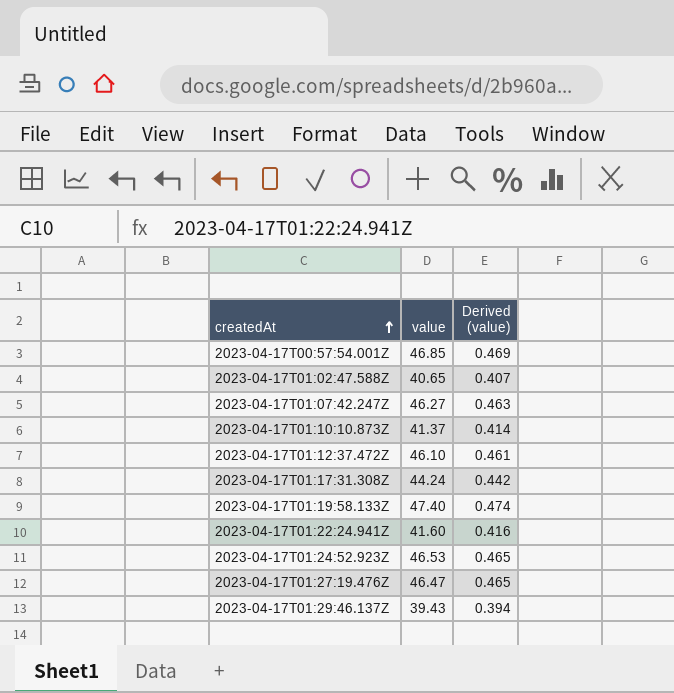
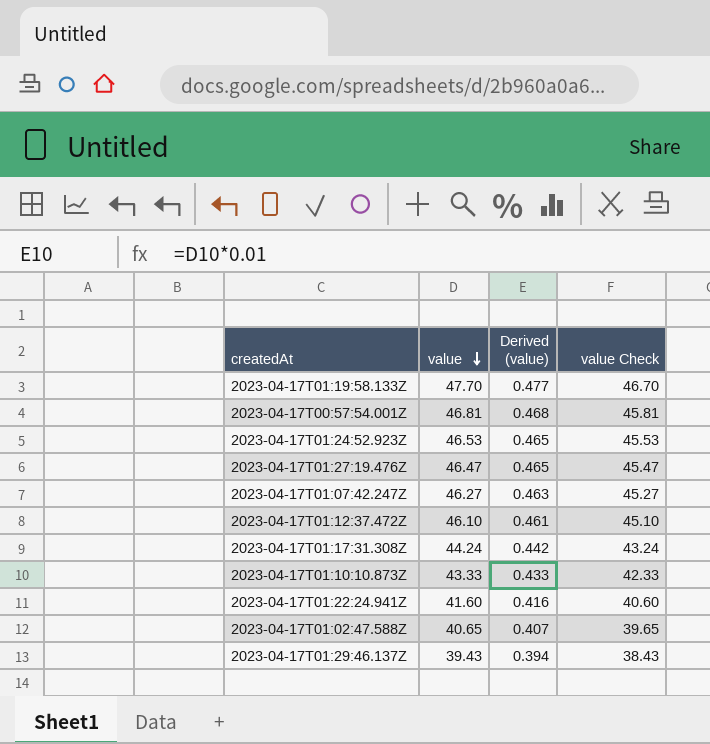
row order: createdAt ascending -> value descending
column value Check | formula: none -> [value] - 1
2023-04-17T01:19:58.133Z | value: 47.40 -> 47.70
2023-04-17T01:19:58.133Z | Derived (value): 0.474 -> 0.477
2023-04-17T00:57:54.001Z | value: 46.85 -> 46.81
2023-04-17T00:57:54.001Z | Derived (value): 0.469 -> 0.468
2023-04-17T01:10:10.873Z | value: 41.37 -> 43.33
2023-04-17T01:10:10.873Z | Derived (value): 0.414 -> 0.433

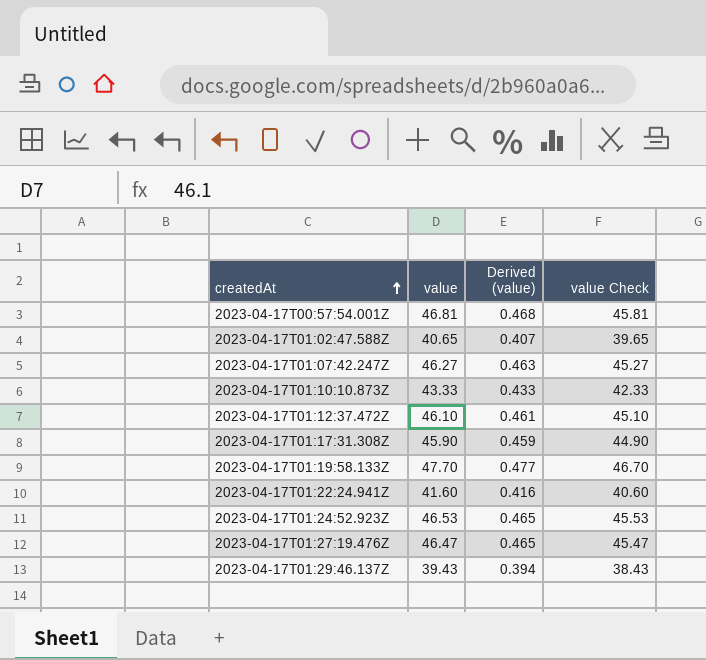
row order: value descending -> createdAt ascending
2023-04-17T01:17:31.308Z | value: 44.24 -> 45.90
2023-04-17T01:17:31.308Z | Derived (value): 0.442 -> 0.459
2023-04-17T01:17:31.308Z | value Check: 43.24 -> 44.90

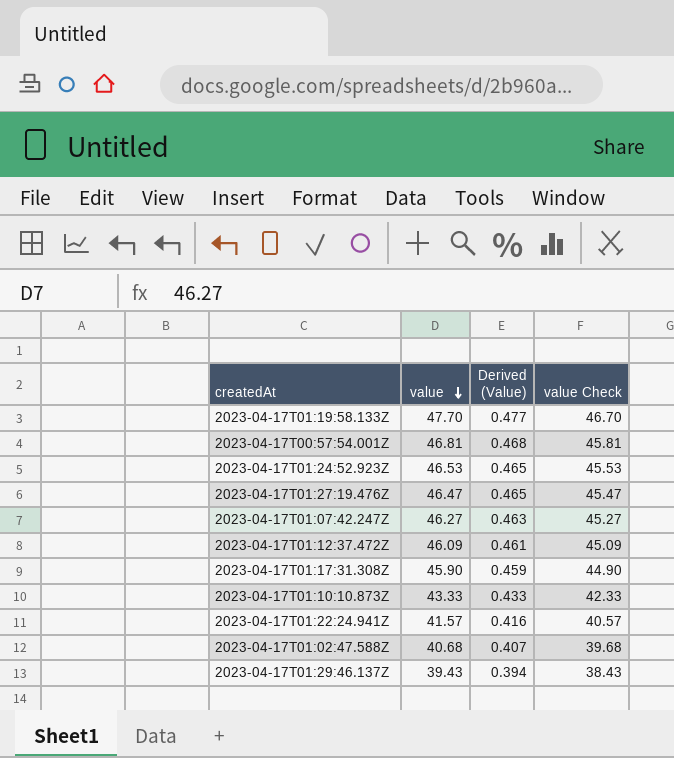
row order: createdAt ascending -> value descending
column name: Derived (value) -> Derived (Value)
2023-04-17T01:12:37.472Z | value: 46.10 -> 46.09
2023-04-17T01:12:37.472Z | value Check: 45.10 -> 45.09
2023-04-17T01:22:24.941Z | value: 41.60 -> 41.57
2023-04-17T01:22:24.941Z | value Check: 40.60 -> 40.57
2023-04-17T01:02:47.588Z | value: 40.65 -> 40.68
2023-04-17T01:02:47.588Z | value Check: 39.65 -> 39.68

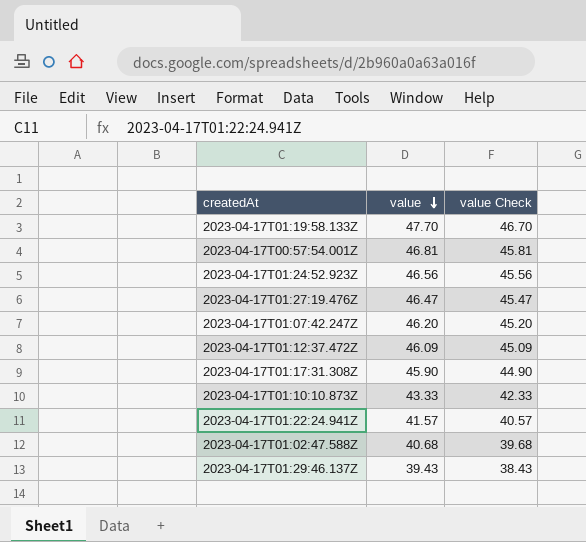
column Derived (Value) | formula: [value] * 0.01 -> none
2023-04-17T01:24:52.923Z | value: 46.53 -> 46.56
2023-04-17T01:24:52.923Z | value Check: 45.53 -> 45.56
2023-04-17T01:07:42.247Z | value: 46.27 -> 46.20
2023-04-17T01:07:42.247Z | value Check: 45.27 -> 45.20

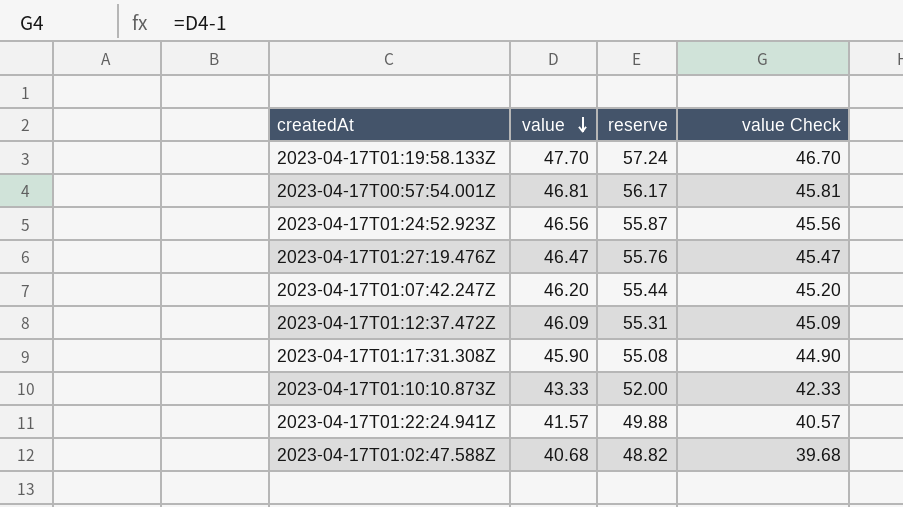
column reserve | formula: none -> [value] * 1.2
row 2023-04-17T01:29:46.137Z: 39.43 | 38.43 -> none

